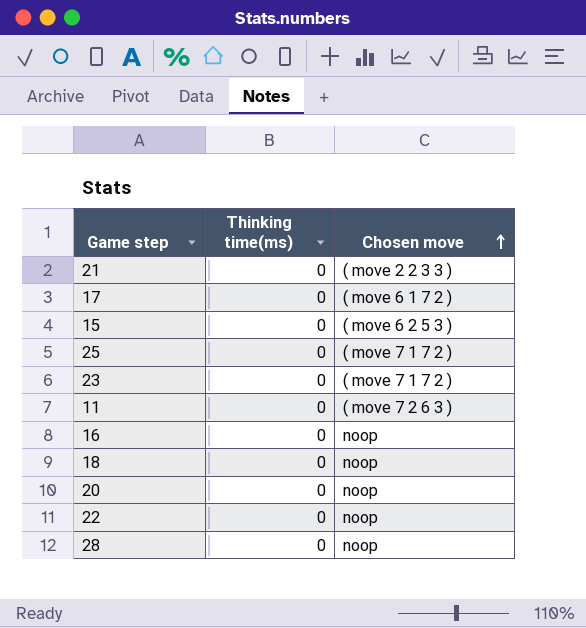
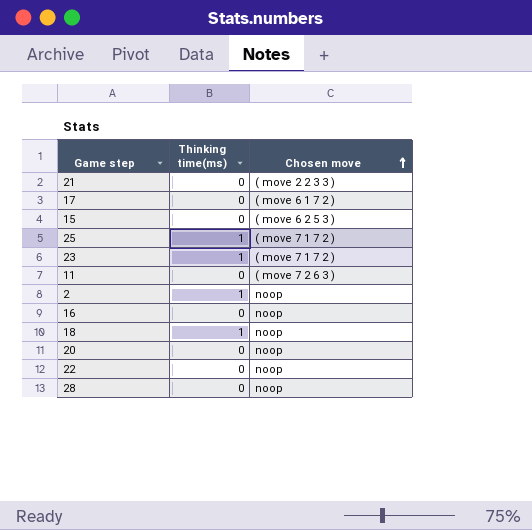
25 | Thinking time(ms): 0 -> 1
23 | Thinking time(ms): 0 -> 1
row 2: none -> 1 | noop
18 | Thinking time(ms): 0 -> 1

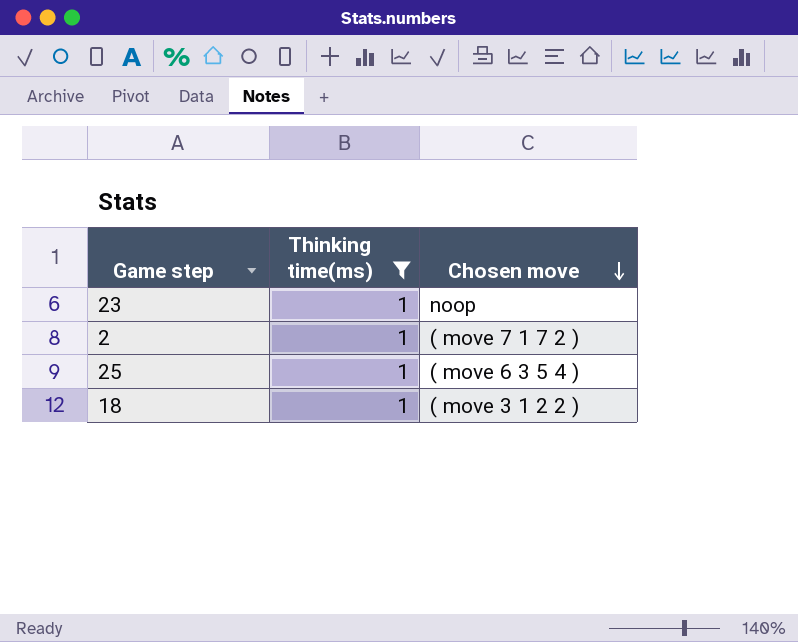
filter: none -> Thinking time(ms) = 1
row order: Chosen move ascending -> Chosen move descending
23 | Chosen move: ( move 7 1 7 2 ) -> noop
2 | Chosen move: noop -> ( move 7 1 7 2 )
25 | Chosen move: ( move 7 1 7 2 ) -> ( move 6 3 5 4 )
18 | Chosen move: noop -> ( move 3 1 2 2 )

